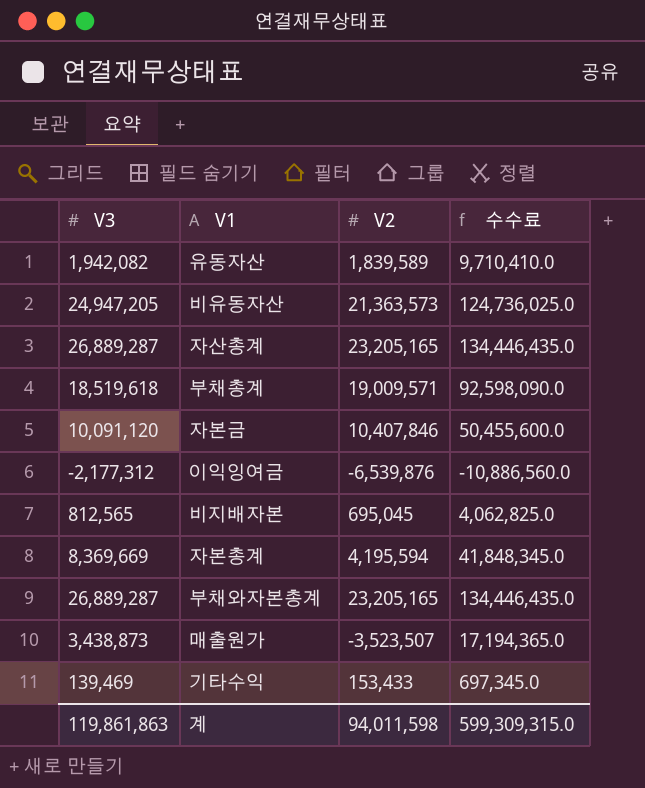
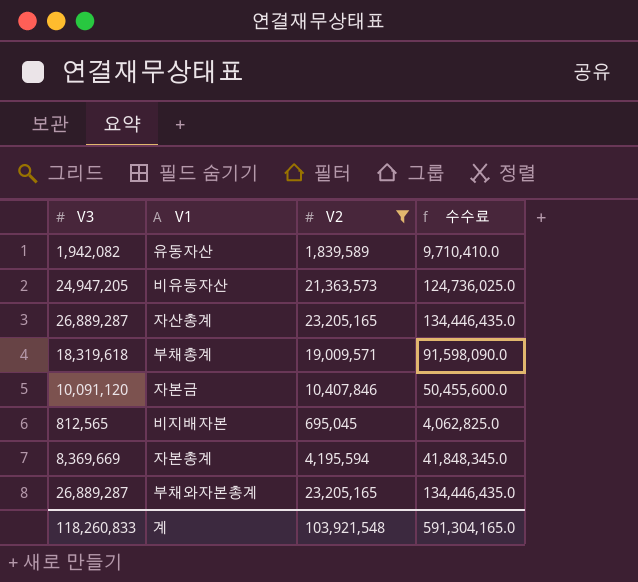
filter: none -> V2 >= 695,045
부채총계 | V3: 18,519,618 -> 18,319,618
부채총계 | 수수료: 92,598,090.0 -> 91,598,090.0
계 | V3: 119,861,863 -> 118,260,833
계 | V2: 94,011,598 -> 103,921,548
계 | 수수료: 599,309,315.0 -> 591,304,165.0

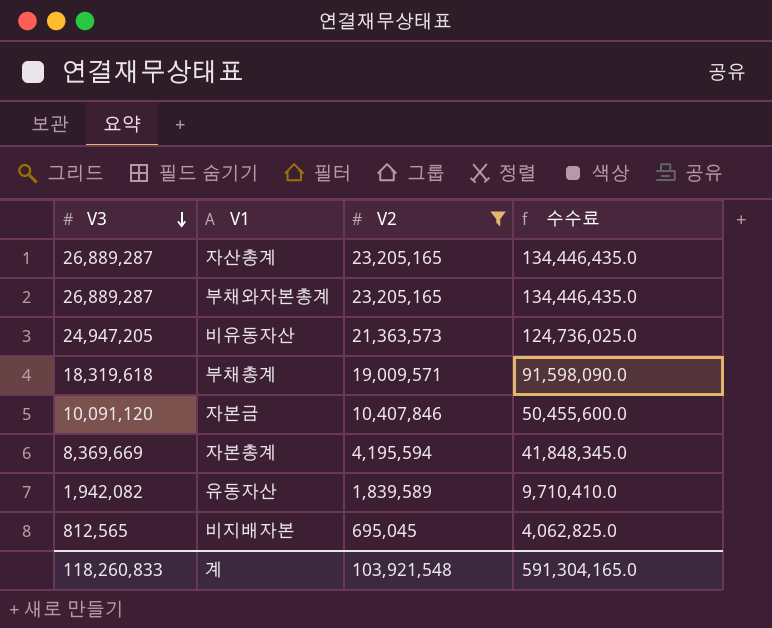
row order: none -> V3 descending

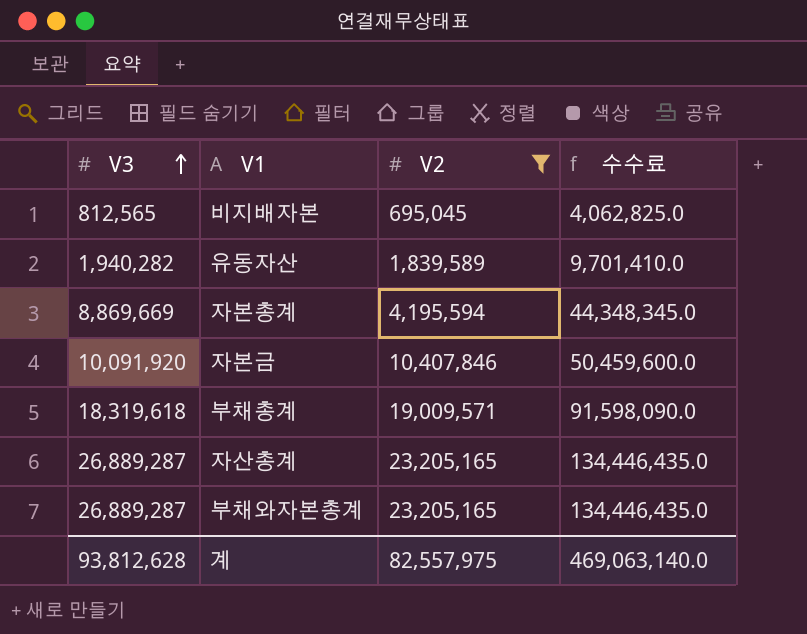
row order: V3 descending -> V3 ascending
row 비유동자산: 24,947,205 | 21,363,573 | 124,736,025.0 -> none
유동자산 | V3: 1,942,082 -> 1,940,282
유동자산 | 수수료: 9,710,410.0 -> 9,701,410.0
자본총계 | V3: 8,369,669 -> 8,869,669
자본총계 | 수수료: 41,848,345.0 -> 44,348,345.0
자본금 | V3: 10,091,120 -> 10,091,920
자본금 | 수수료: 50,455,600.0 -> 50,459,600.0
계 | V3: 118,260,833 -> 93,812,628
계 | V2: 103,921,548 -> 82,557,975
계 | 수수료: 591,304,165.0 -> 469,063,140.0

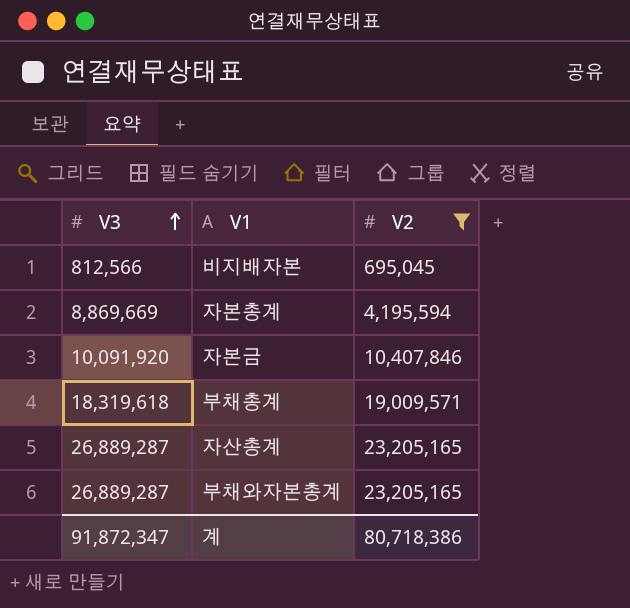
column 수수료 | formula: [V3] * 5 -> none
row 유동자산: 1,940,282 | 1,839,589 | 9,701,410.0 -> none
비지배자본 | V3: 812,565 -> 812,566
계 | V3: 93,812,628 -> 91,872,347
계 | V2: 82,557,975 -> 80,718,386

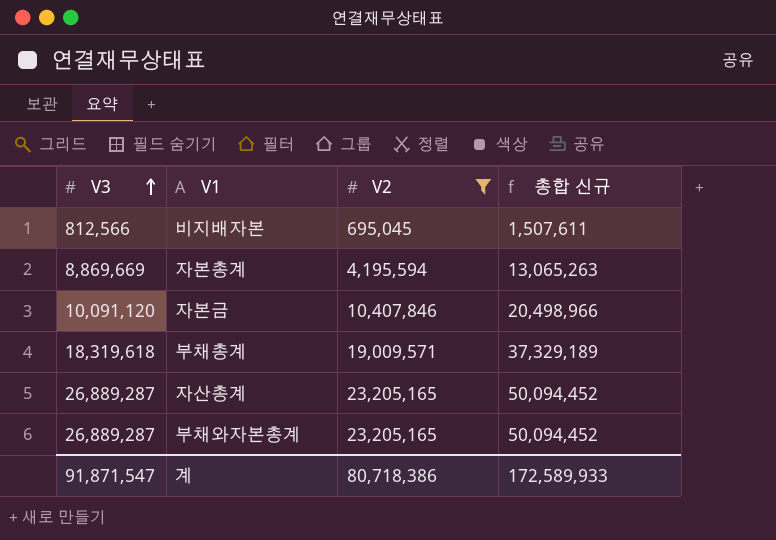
column 총합 신규 | formula: none -> [V3] + [V2]
자본금 | V3: 10,091,920 -> 10,091,120
계 | V3: 91,872,347 -> 91,871,547

